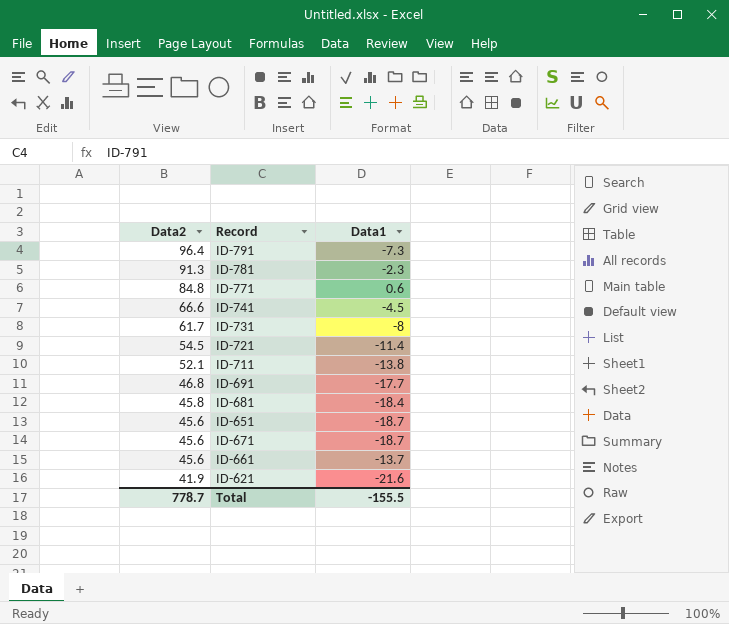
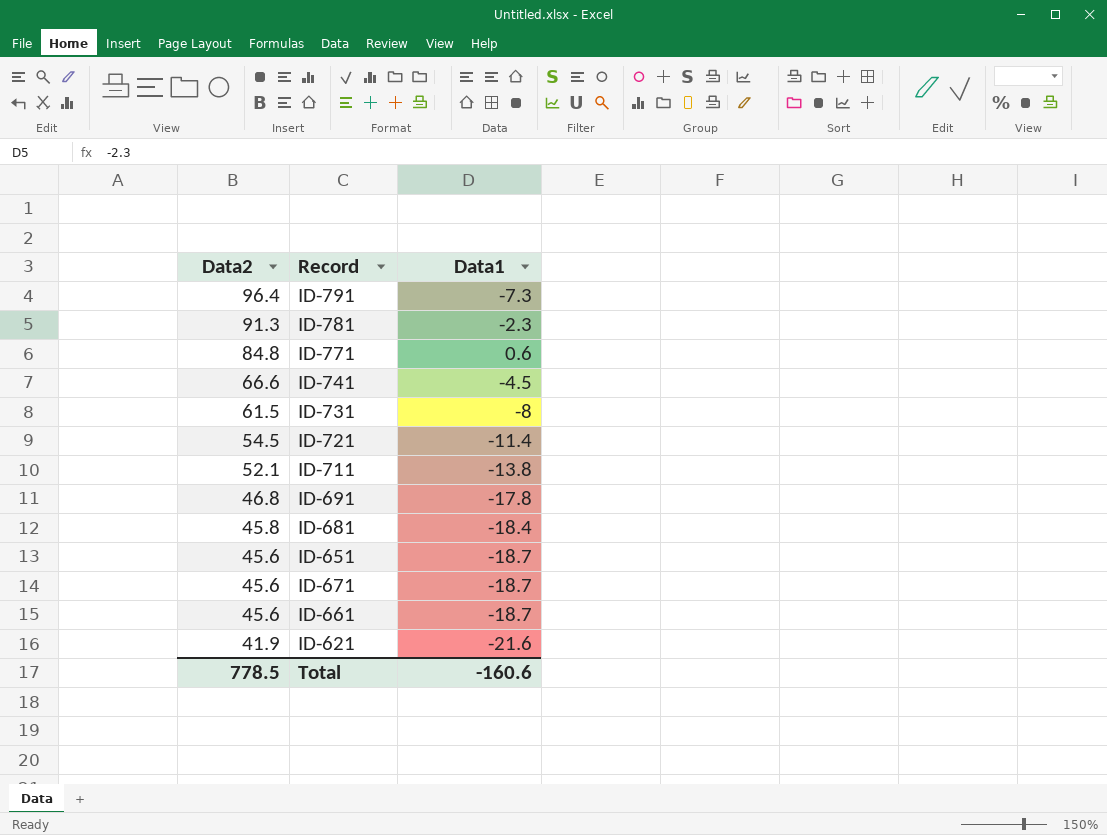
ID-731 | Data2: 61.7 -> 61.5
ID-691 | Data1: -17.7 -> -17.8
ID-661 | Data1: -13.7 -> -18.7
Total | Data2: 778.7 -> 778.5
Total | Data1: -155.5 -> -160.6

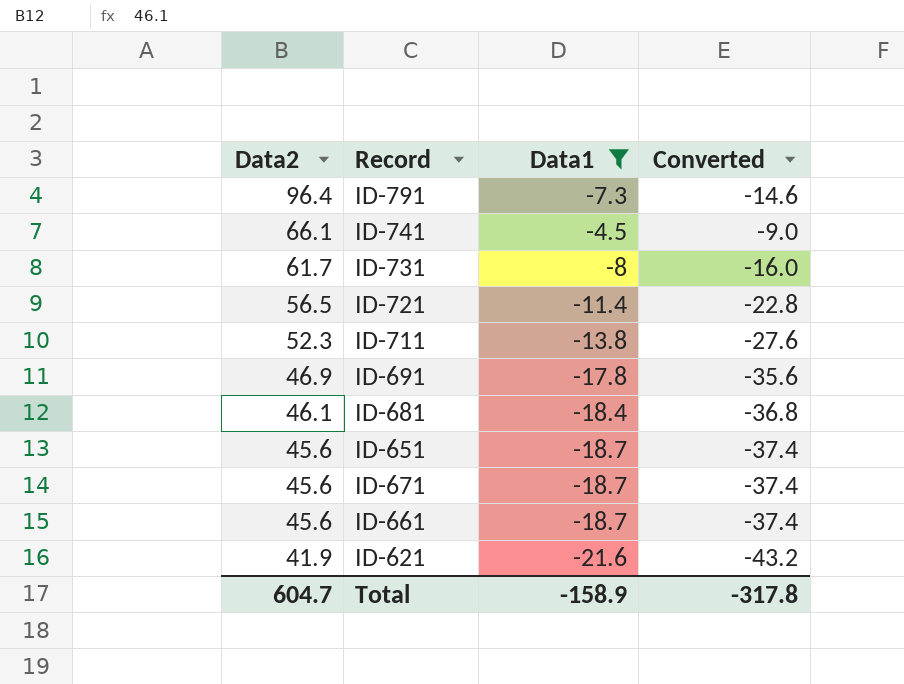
filter: none -> Data1 <= -4.5
column Converted | formula: none -> [Data1] * 2
ID-741 | Data2: 66.6 -> 66.1
ID-731 | Data2: 61.5 -> 61.7
ID-721 | Data2: 54.5 -> 56.5
ID-711 | Data2: 52.1 -> 52.3
ID-691 | Data2: 46.8 -> 46.9
ID-681 | Data2: 45.8 -> 46.1
Total | Data2: 778.5 -> 604.7
Total | Data1: -160.6 -> -158.9

